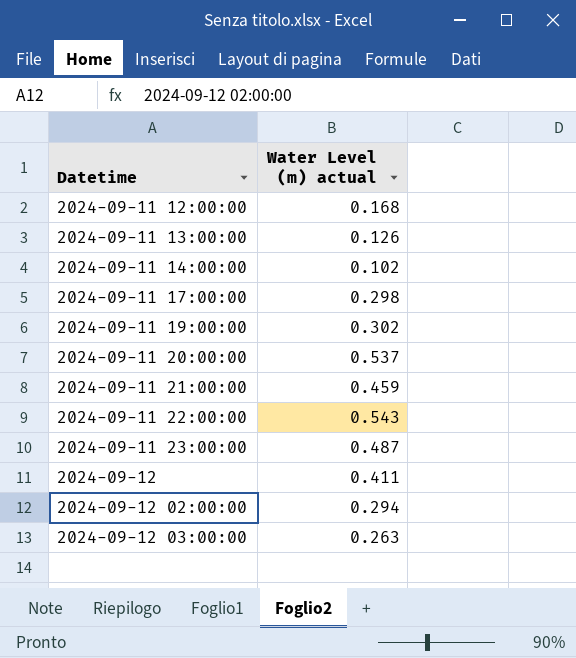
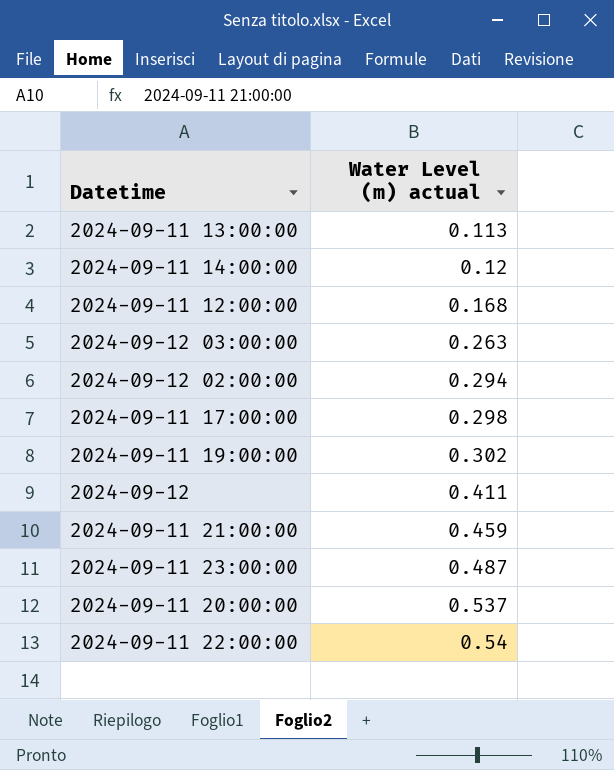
row order: Datetime ascending -> Water Level (m) actual ascending
2024-09-11 13:00:00 | Water Level (m) actual: 0.126 -> 0.113
2024-09-11 14:00:00 | Water Level (m) actual: 0.102 -> 0.12
2024-09-11 22:00:00 | Water Level (m) actual: 0.543 -> 0.54

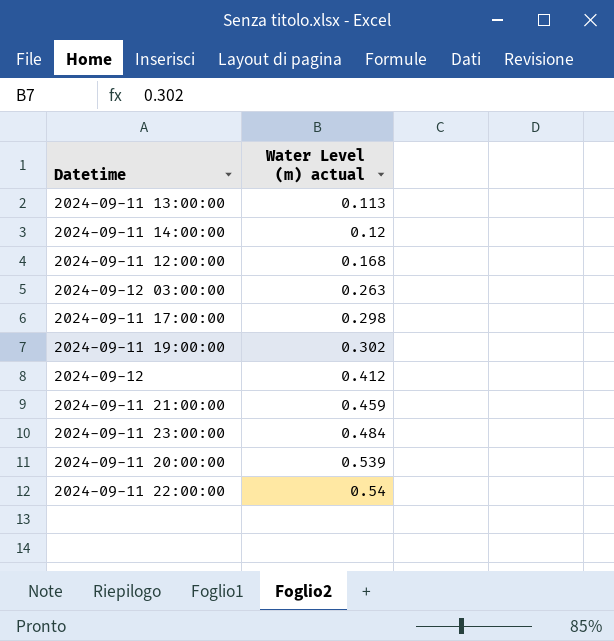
row 2024-09-12 02:00:00: 0.294 -> none
2024-09-12 | Water Level (m) actual: 0.411 -> 0.412
2024-09-11 23:00:00 | Water Level (m) actual: 0.487 -> 0.484
2024-09-11 20:00:00 | Water Level (m) actual: 0.537 -> 0.539

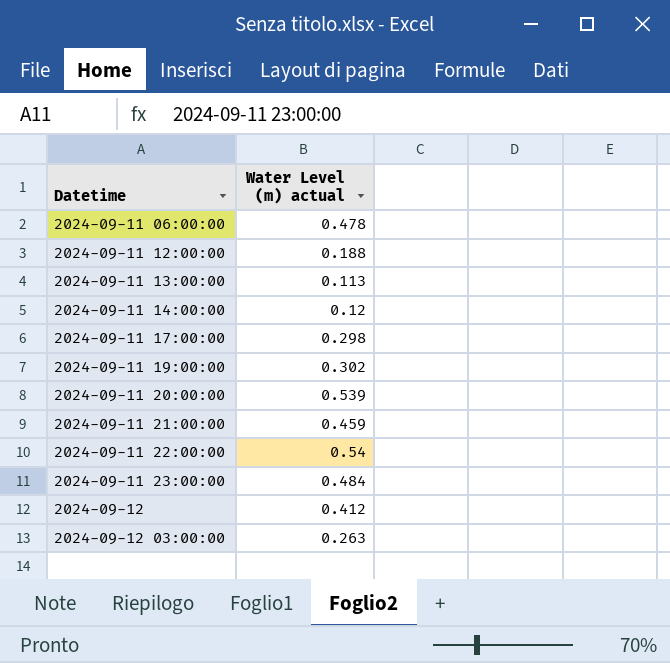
row order: Water Level (m) actual ascending -> Datetime ascending
row 2024-09-11 06:00:00: none -> 0.478
2024-09-11 12:00:00 | Water Level (m) actual: 0.168 -> 0.188

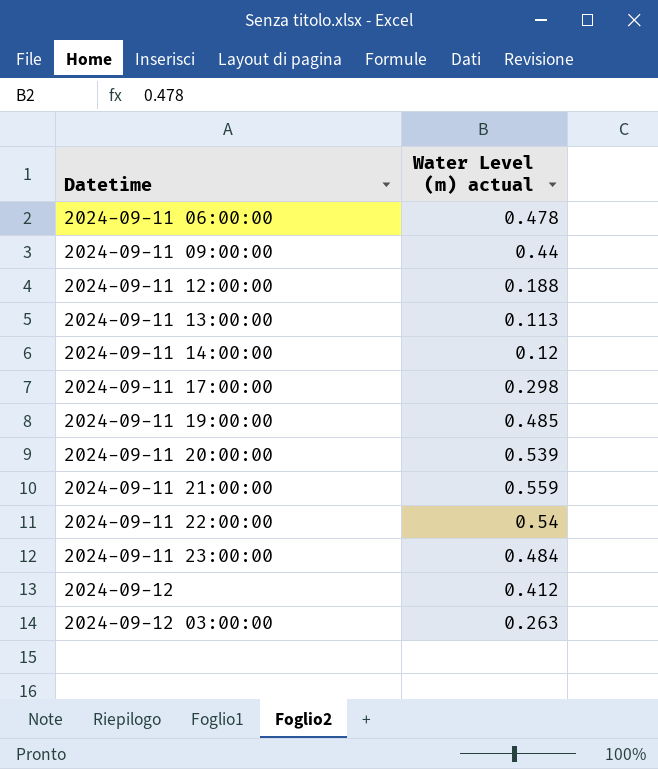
row 2024-09-11 09:00:00: none -> 0.44
2024-09-11 19:00:00 | Water Level (m) actual: 0.302 -> 0.485
2024-09-11 21:00:00 | Water Level (m) actual: 0.459 -> 0.559

